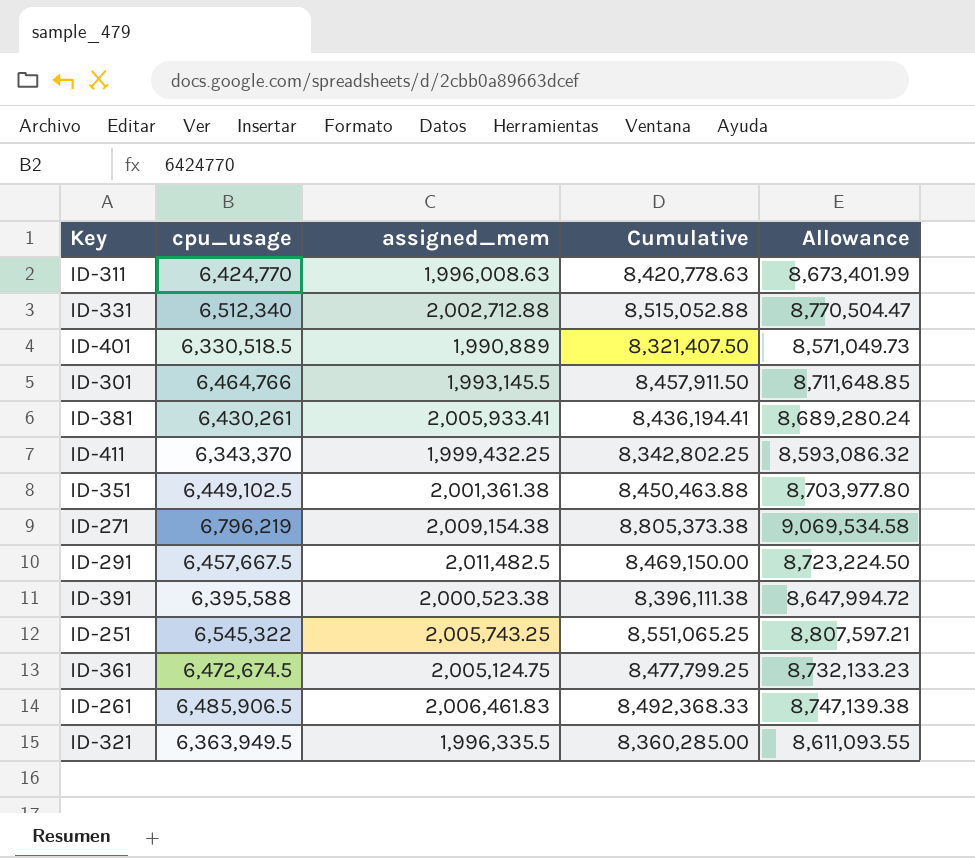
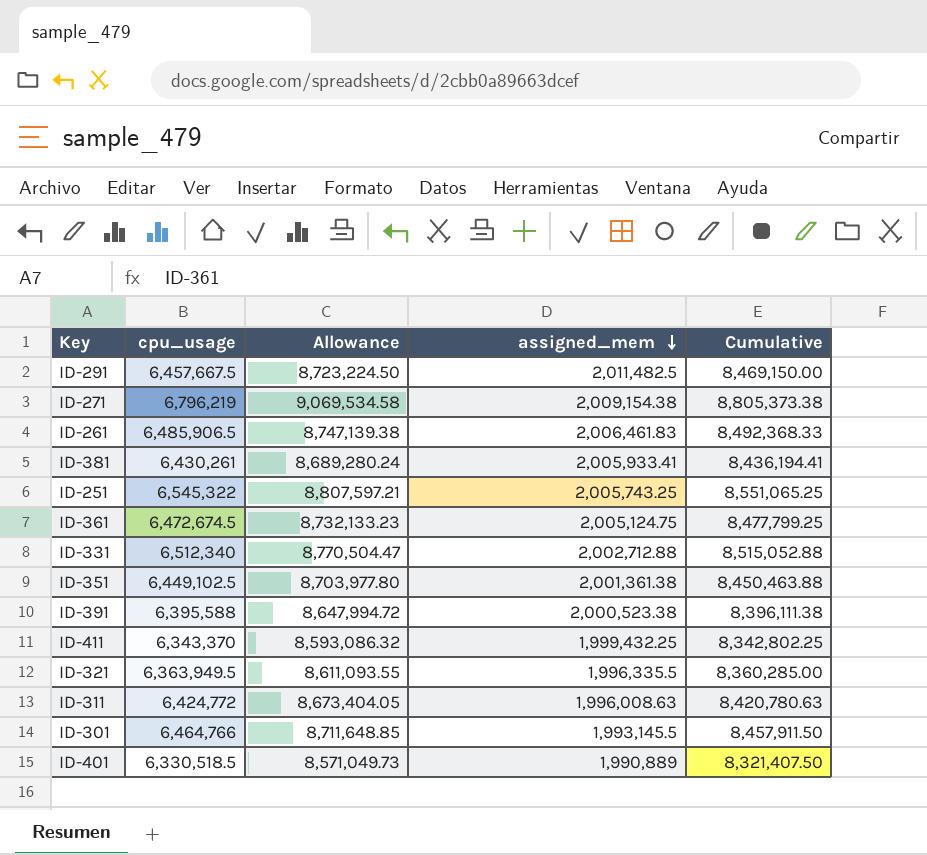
row order: none -> assigned_mem descending
column Allowance | position: 5 -> 3
ID-311 | cpu_usage: 6,424,770 -> 6,424,772
ID-311 | Allowance: 8,673,401.99 -> 8,673,404.05
ID-311 | Cumulative: 8,420,778.63 -> 8,420,780.63

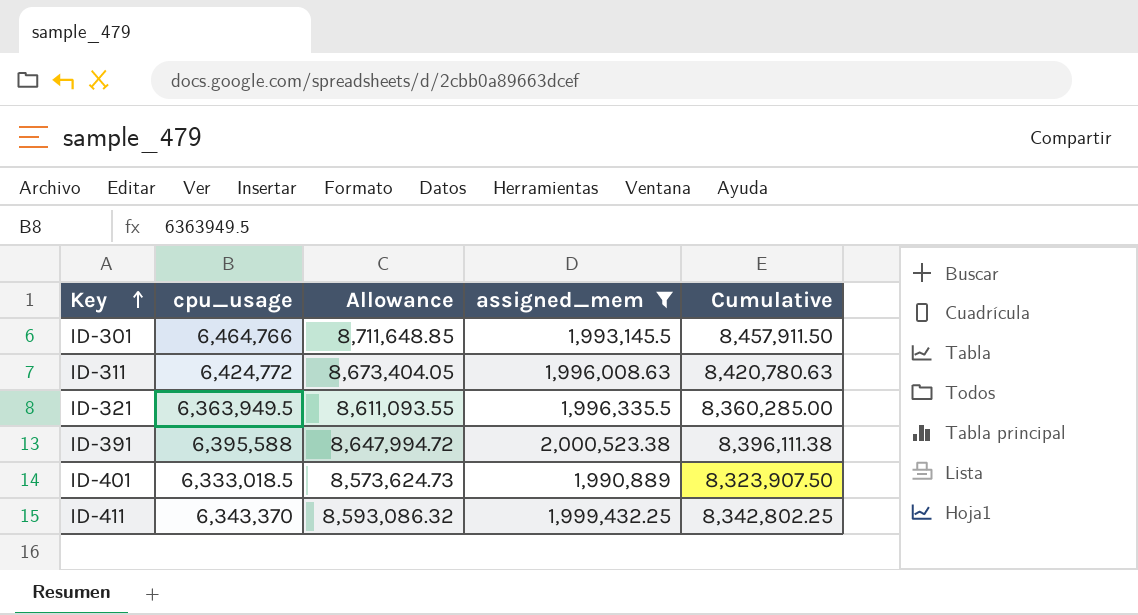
filter: none -> assigned_mem <= 2,000,523.38
row order: assigned_mem descending -> Key ascending
ID-401 | cpu_usage: 6,330,518.5 -> 6,333,018.5
ID-401 | Allowance: 8,571,049.73 -> 8,573,624.73
ID-401 | Cumulative: 8,321,407.50 -> 8,323,907.50

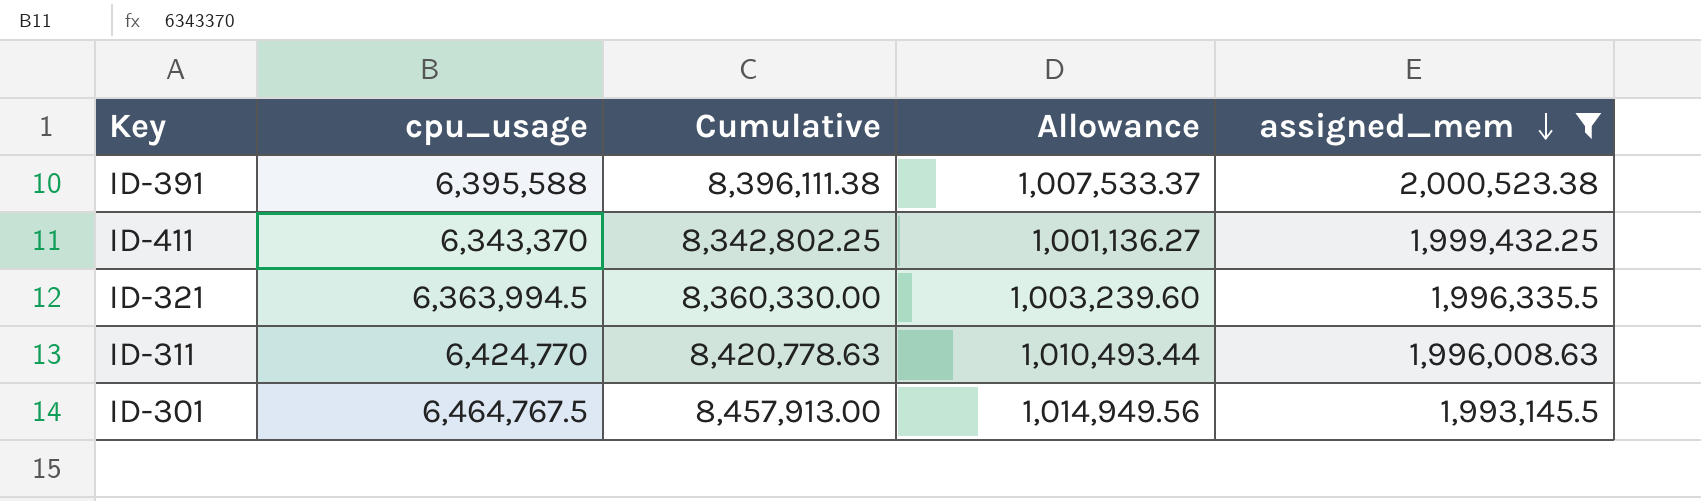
row order: Key ascending -> assigned_mem descending
column Cumulative | position: 5 -> 3
column Allowance | formula: [Cumulative] * 1.03 -> [Cumulative] * 0.12
row ID-401: 6,333,018.5 | 8,573,624.73 | 1,990,889 | 8,323,907.50 -> none
ID-321 | cpu_usage: 6,363,949.5 -> 6,363,994.5
ID-321 | Cumulative: 8,360,285.00 -> 8,360,330.00
ID-311 | cpu_usage: 6,424,772 -> 6,424,770
ID-311 | Cumulative: 8,420,780.63 -> 8,420,778.63
ID-301 | cpu_usage: 6,464,766 -> 6,464,767.5
ID-301 | Cumulative: 8,457,911.50 -> 8,457,913.00

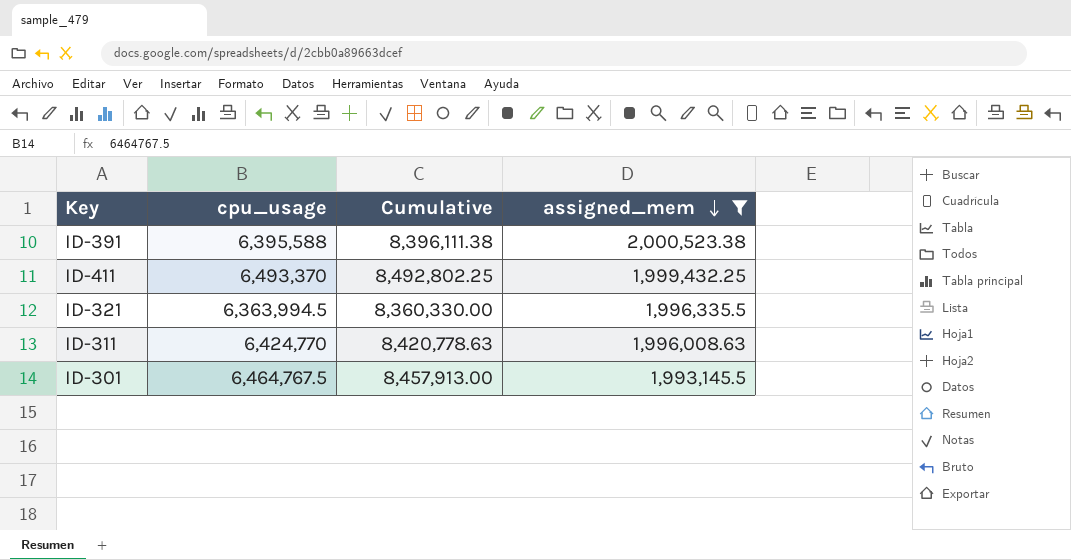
column Allowance | formula: [Cumulative] * 0.12 -> none
ID-411 | cpu_usage: 6,343,370 -> 6,493,370
ID-411 | Cumulative: 8,342,802.25 -> 8,492,802.25

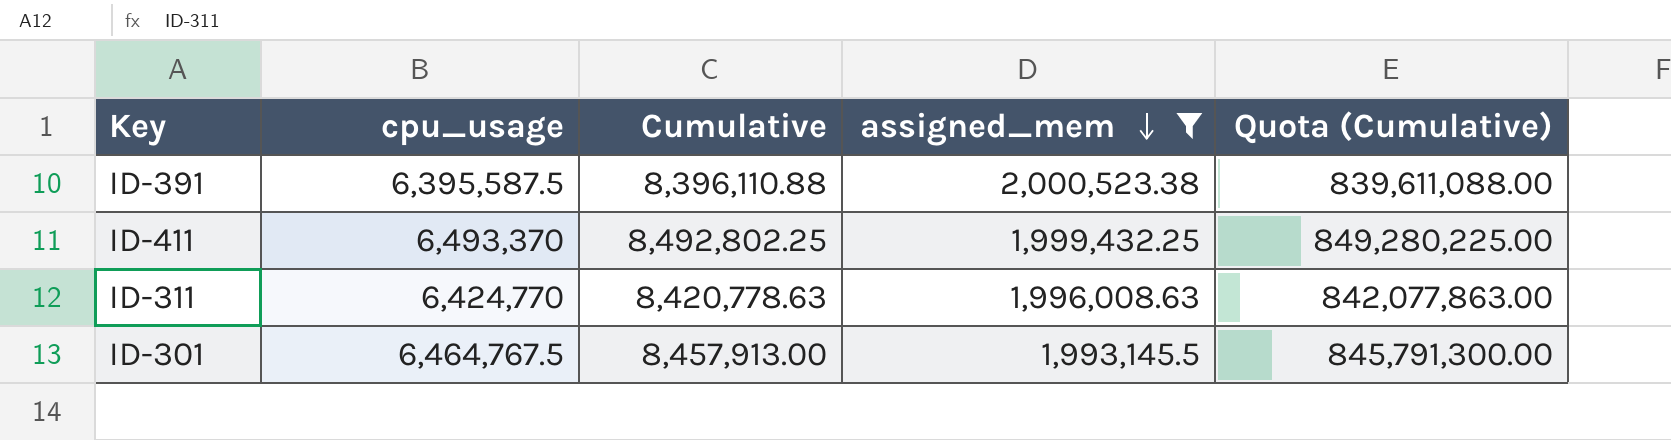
column Quota (Cumulative) | formula: none -> [Cumulative] * 100
row ID-321: 6,363,994.5 | 8,360,330.00 | 1,996,335.5 -> none
ID-391 | cpu_usage: 6,395,588 -> 6,395,587.5
ID-391 | Cumulative: 8,396,111.38 -> 8,396,110.88

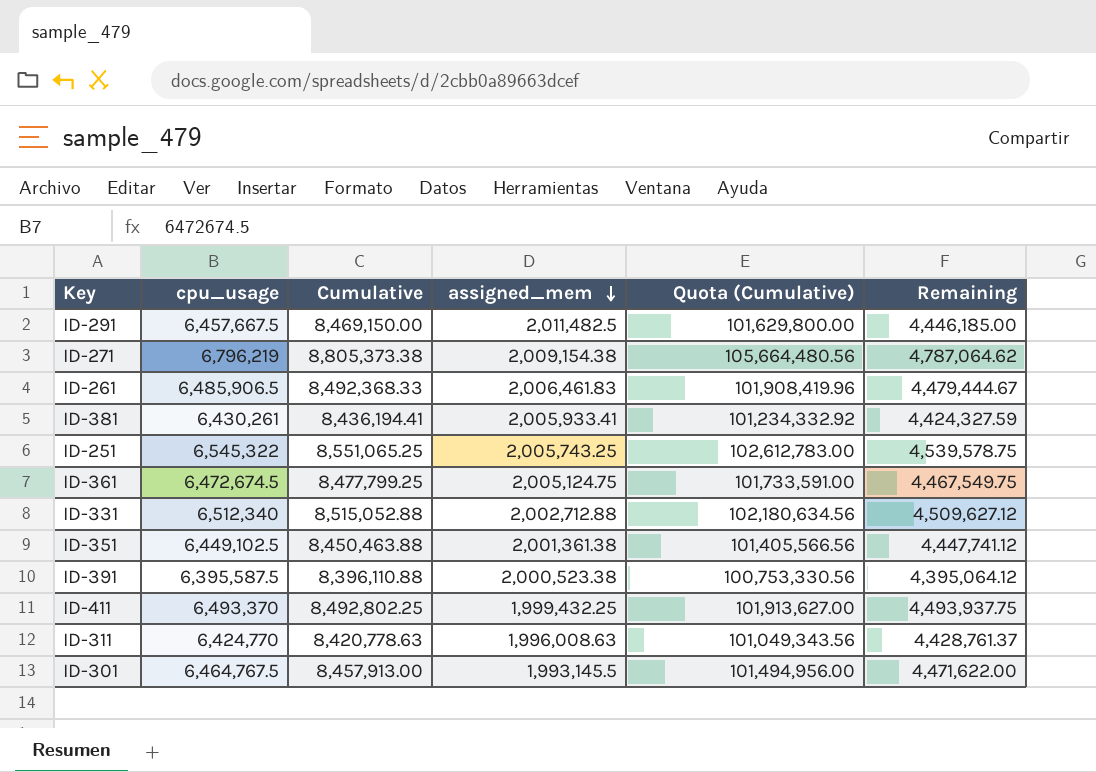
filter: assigned_mem <= 2,000,523.38 -> none
column Quota (Cumulative) | formula: [Cumulative] * 100 -> [Cumulative] * 12
column Remaining | formula: none -> [cpu_usage] - [assigned_mem]

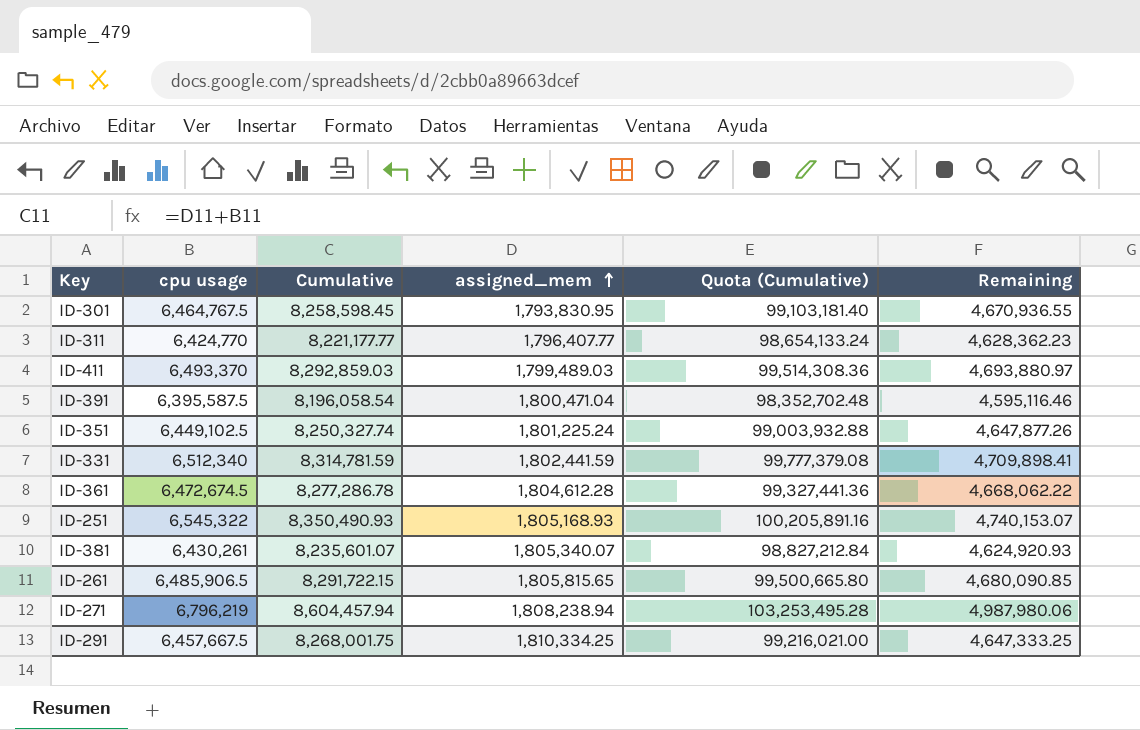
row order: assigned_mem descending -> assigned_mem ascending
column name: cpu_usage -> cpu usage
ID-301 | Cumulative: 8,457,913.00 -> 8,258,598.45
ID-301 | assigned_mem: 1,993,145.5 -> 1,793,830.95
ID-301 | Quota (Cumulative): 101,494,956.00 -> 99,103,181.40
ID-301 | Remaining: 4,471,622.00 -> 4,670,936.55
ID-311 | Cumulative: 8,420,778.63 -> 8,221,177.77
ID-311 | assigned_mem: 1,996,008.63 -> 1,796,407.77
ID-311 | Quota (Cumulative): 101,049,343.56 -> 98,654,133.24
ID-311 | Remaining: 4,428,761.37 -> 4,628,362.23
ID-411 | Cumulative: 8,492,802.25 -> 8,292,859.03
ID-411 | assigned_mem: 1,999,432.25 -> 1,799,489.03
ID-411 | Quota (Cumulative): 101,913,627.00 -> 99,514,308.36
ID-411 | Remaining: 4,493,937.75 -> 4,693,880.97
ID-391 | Cumulative: 8,396,110.88 -> 8,196,058.54
ID-391 | assigned_mem: 2,000,523.38 -> 1,800,471.04
ID-391 | Quota (Cumulative): 100,753,330.56 -> 98,352,702.48
ID-391 | Remaining: 4,395,064.12 -> 4,595,116.46
ID-351 | Cumulative: 8,450,463.88 -> 8,250,327.74
ID-351 | assigned_mem: 2,001,361.38 -> 1,801,225.24
ID-351 | Quota (Cumulative): 101,405,566.56 -> 99,003,932.88
ID-351 | Remaining: 4,447,741.12 -> 4,647,877.26
ID-331 | Cumulative: 8,515,052.88 -> 8,314,781.59
ID-331 | assigned_mem: 2,002,712.88 -> 1,802,441.59
ID-331 | Quota (Cumulative): 102,180,634.56 -> 99,777,379.08
ID-331 | Remaining: 4,509,627.12 -> 4,709,898.41
ID-361 | Cumulative: 8,477,799.25 -> 8,277,286.78
ID-361 | assigned_mem: 2,005,124.75 -> 1,804,612.28
ID-361 | Quota (Cumulative): 101,733,591.00 -> 99,327,441.36
ID-361 | Remaining: 4,467,549.75 -> 4,668,062.22
ID-251 | Cumulative: 8,551,065.25 -> 8,350,490.93
ID-251 | assigned_mem: 2,005,743.25 -> 1,805,168.93
ID-251 | Quota (Cumulative): 102,612,783.00 -> 100,205,891.16
ID-251 | Remaining: 4,539,578.75 -> 4,740,153.07
ID-381 | Cumulative: 8,436,194.41 -> 8,235,601.07
ID-381 | assigned_mem: 2,005,933.41 -> 1,805,340.07
ID-381 | Quota (Cumulative): 101,234,332.92 -> 98,827,212.84
ID-381 | Remaining: 4,424,327.59 -> 4,624,920.93
ID-261 | Cumulative: 8,492,368.33 -> 8,291,722.15
ID-261 | assigned_mem: 2,006,461.83 -> 1,805,815.65
ID-261 | Quota (Cumulative): 101,908,419.96 -> 99,500,665.80
ID-261 | Remaining: 4,479,444.67 -> 4,680,090.85
ID-271 | Cumulative: 8,805,373.38 -> 8,604,457.94
ID-271 | assigned_mem: 2,009,154.38 -> 1,808,238.94
ID-271 | Quota (Cumulative): 105,664,480.56 -> 103,253,495.28
ID-271 | Remaining: 4,787,064.62 -> 4,987,980.06
ID-291 | Cumulative: 8,469,150.00 -> 8,268,001.75
ID-291 | assigned_mem: 2,011,482.5 -> 1,810,334.25
ID-291 | Quota (Cumulative): 101,629,800.00 -> 99,216,021.00
ID-291 | Remaining: 4,446,185.00 -> 4,647,333.25

